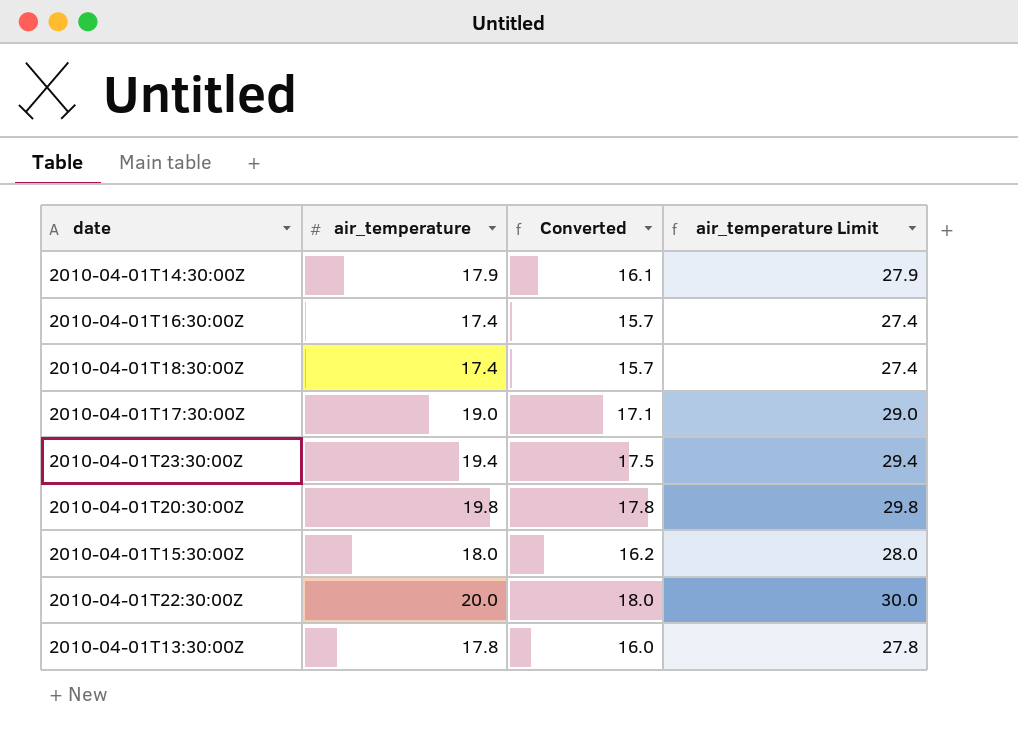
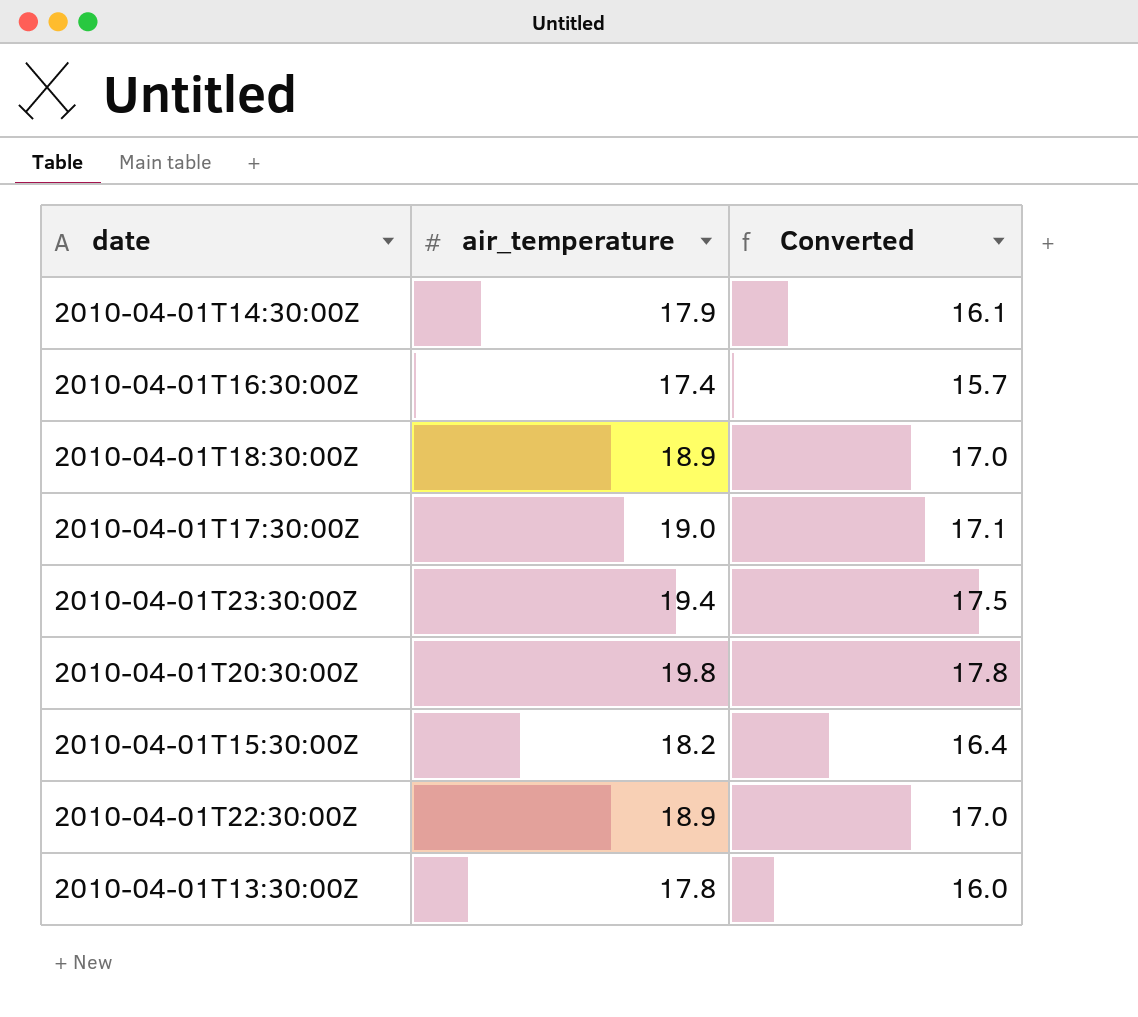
column air_temperature Limit | formula: [air_temperature] + 10 -> none
2010-04-01T18:30:00Z | air_temperature: 17.4 -> 18.9
2010-04-01T18:30:00Z | Converted: 15.7 -> 17.0
2010-04-01T15:30:00Z | air_temperature: 18.0 -> 18.2
2010-04-01T15:30:00Z | Converted: 16.2 -> 16.4
2010-04-01T22:30:00Z | air_temperature: 20.0 -> 18.9
2010-04-01T22:30:00Z | Converted: 18.0 -> 17.0

